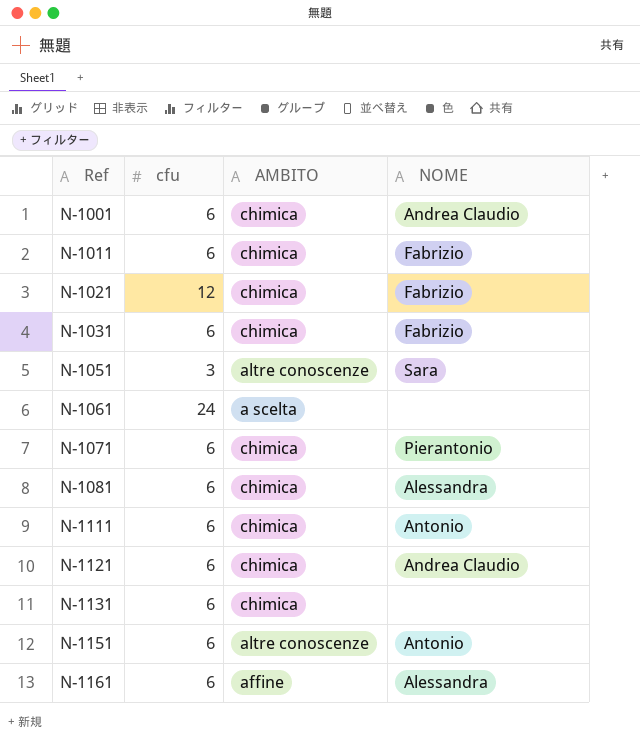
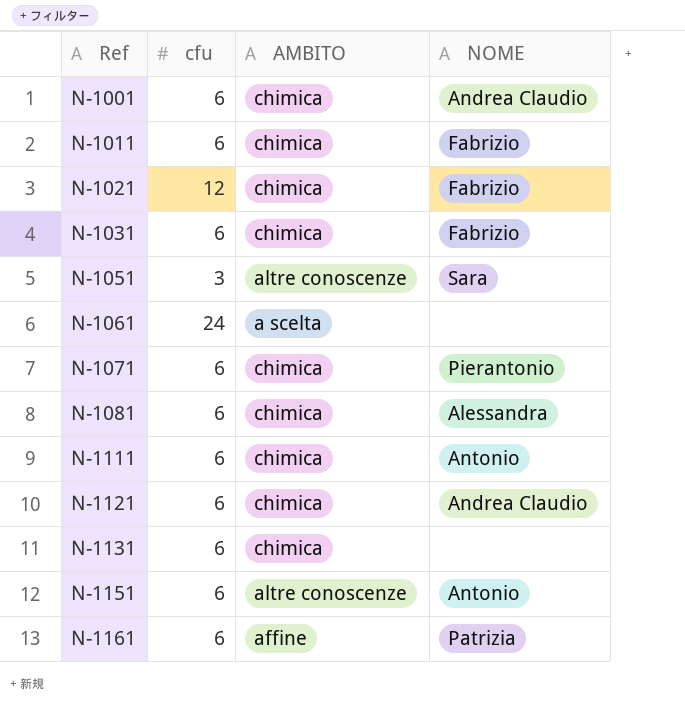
N-1161 | NOME: Alessandra -> Patrizia

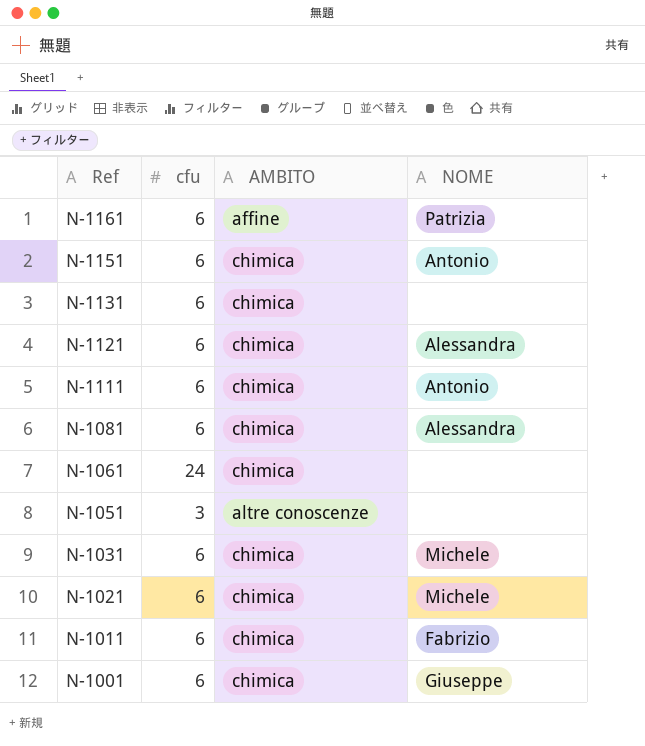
row order: Ref ascending -> Ref descending
row N-1071: 6 | chimica | Pierantonio -> none
N-1151 | AMBITO: altre conoscenze -> chimica
N-1121 | NOME: Andrea Claudio -> Alessandra
N-1061 | AMBITO: a scelta -> chimica
N-1051 | NOME: Sara -> none
N-1031 | NOME: Fabrizio -> Michele
N-1021 | cfu: 12 -> 6
N-1021 | NOME: Fabrizio -> Michele
N-1001 | NOME: Andrea Claudio -> Giuseppe

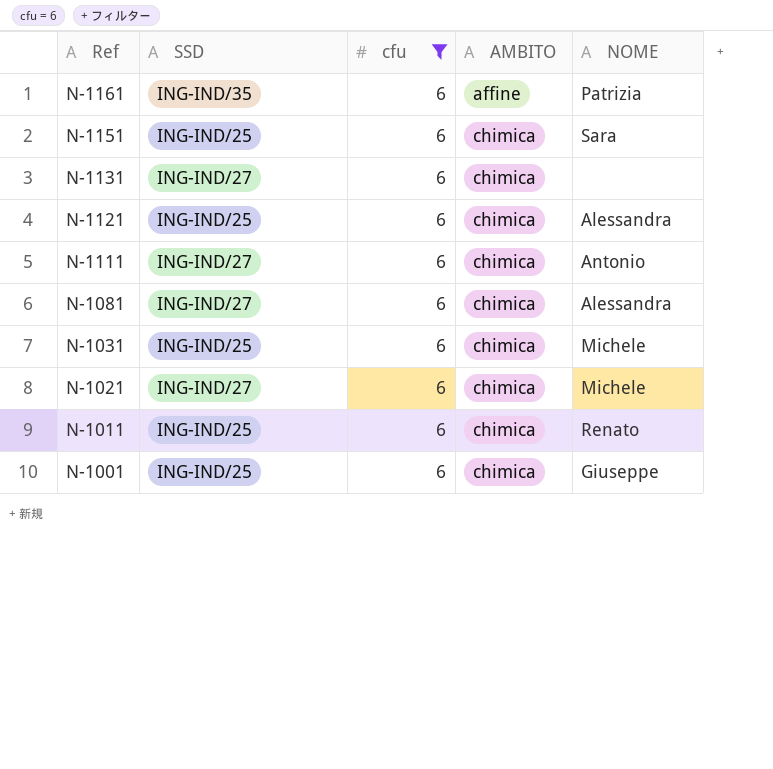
filter: none -> cfu = 6
column SSD | position: none -> 2
N-1151 | NOME: Antonio -> Sara
N-1011 | NOME: Fabrizio -> Renato

